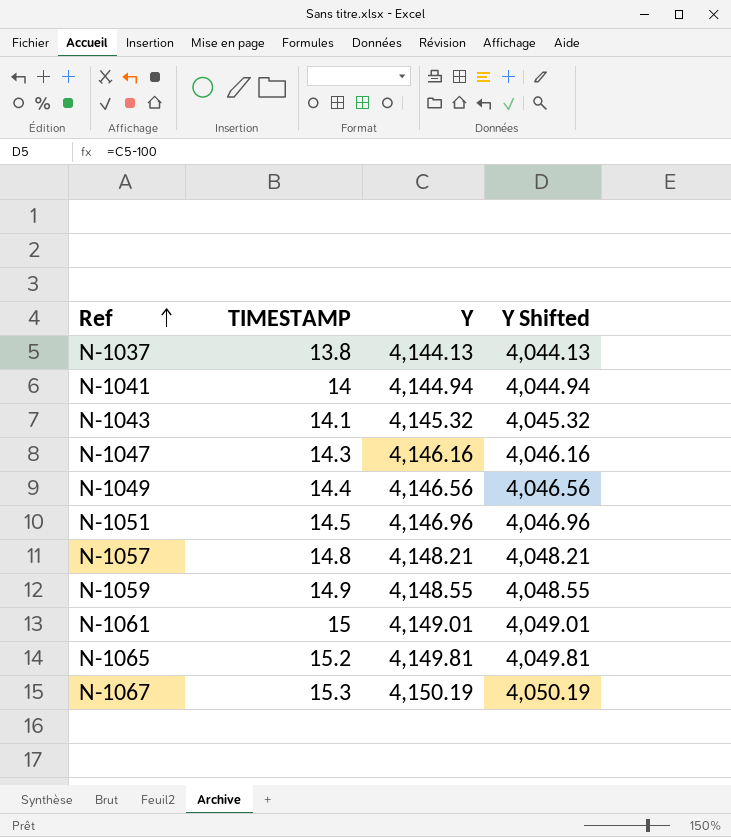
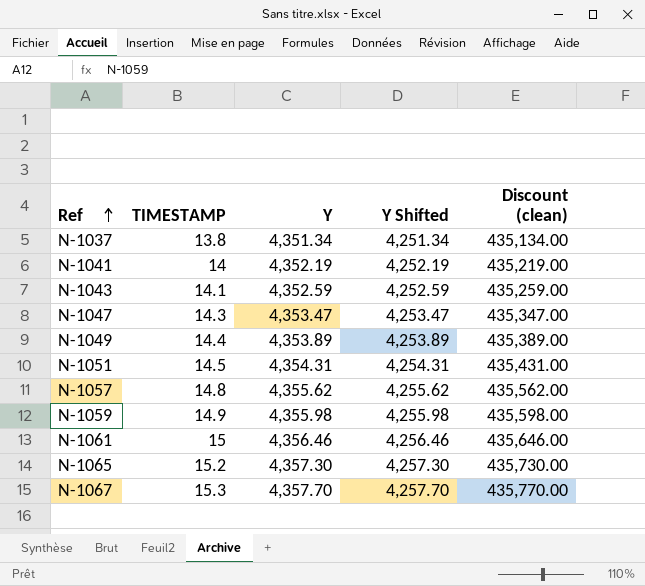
column Discount (clean) | formula: none -> [Y] * 100
N-1037 | Y: 4,144.13 -> 4,351.34
N-1037 | Y Shifted: 4,044.13 -> 4,251.34
N-1041 | Y: 4,144.94 -> 4,352.19
N-1041 | Y Shifted: 4,044.94 -> 4,252.19
N-1043 | Y: 4,145.32 -> 4,352.59
N-1043 | Y Shifted: 4,045.32 -> 4,252.59
N-1047 | Y: 4,146.16 -> 4,353.47
N-1047 | Y Shifted: 4,046.16 -> 4,253.47
N-1049 | Y: 4,146.56 -> 4,353.89
N-1049 | Y Shifted: 4,046.56 -> 4,253.89
N-1051 | Y: 4,146.96 -> 4,354.31
N-1051 | Y Shifted: 4,046.96 -> 4,254.31
N-1057 | Y: 4,148.21 -> 4,355.62
N-1057 | Y Shifted: 4,048.21 -> 4,255.62
N-1059 | Y: 4,148.55 -> 4,355.98
N-1059 | Y Shifted: 4,048.55 -> 4,255.98
N-1061 | Y: 4,149.01 -> 4,356.46
N-1061 | Y Shifted: 4,049.01 -> 4,256.46
N-1065 | Y: 4,149.81 -> 4,357.30
N-1065 | Y Shifted: 4,049.81 -> 4,257.30
N-1067 | Y: 4,150.19 -> 4,357.70
N-1067 | Y Shifted: 4,050.19 -> 4,257.70

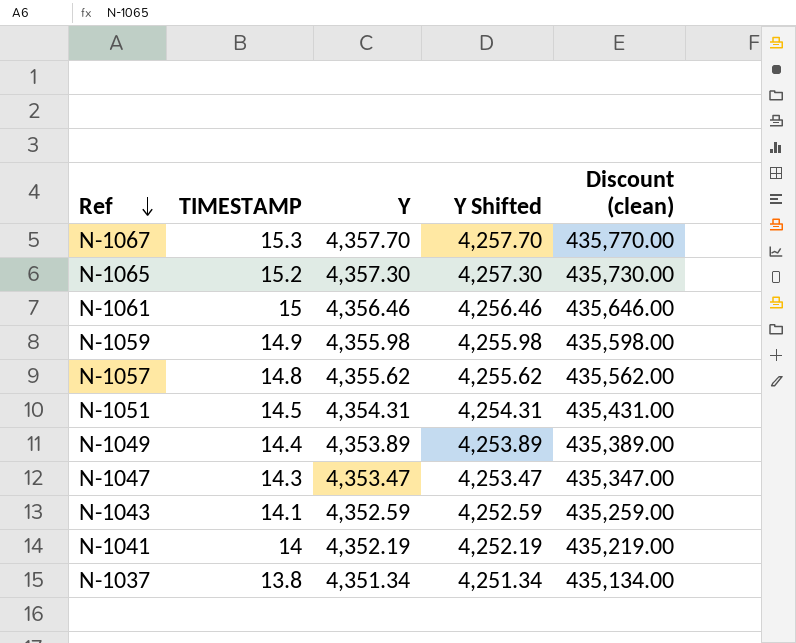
row order: Ref ascending -> Ref descending

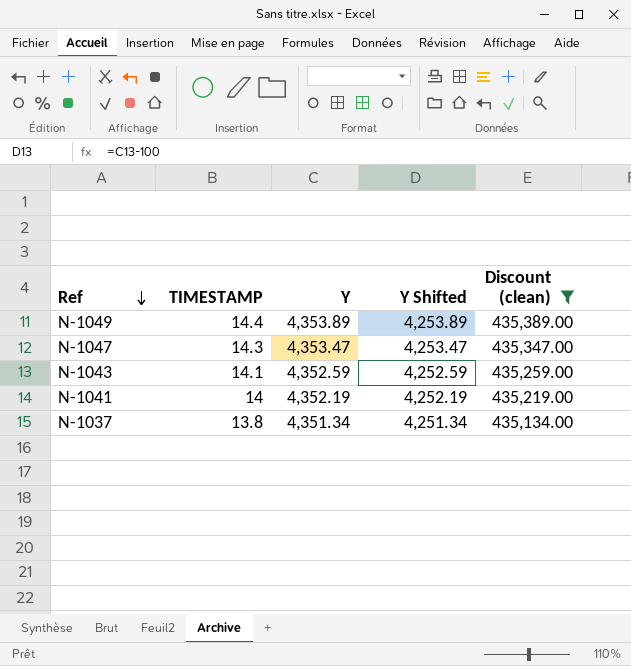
filter: none -> Discount (clean) <= 435,389.00

